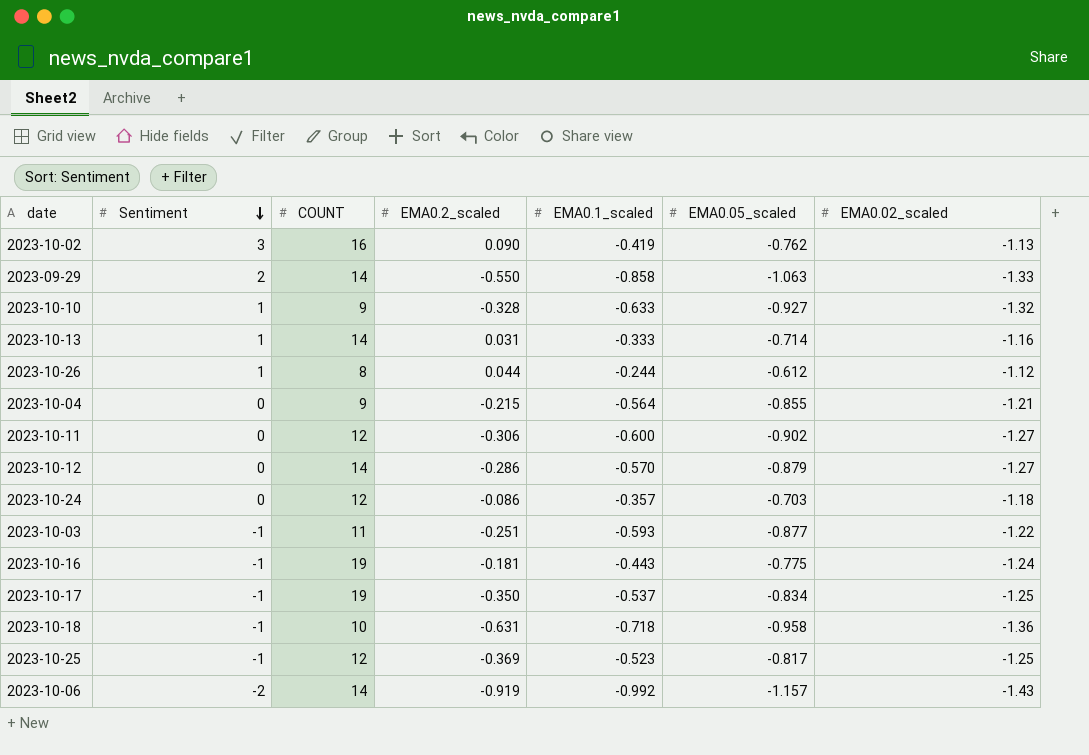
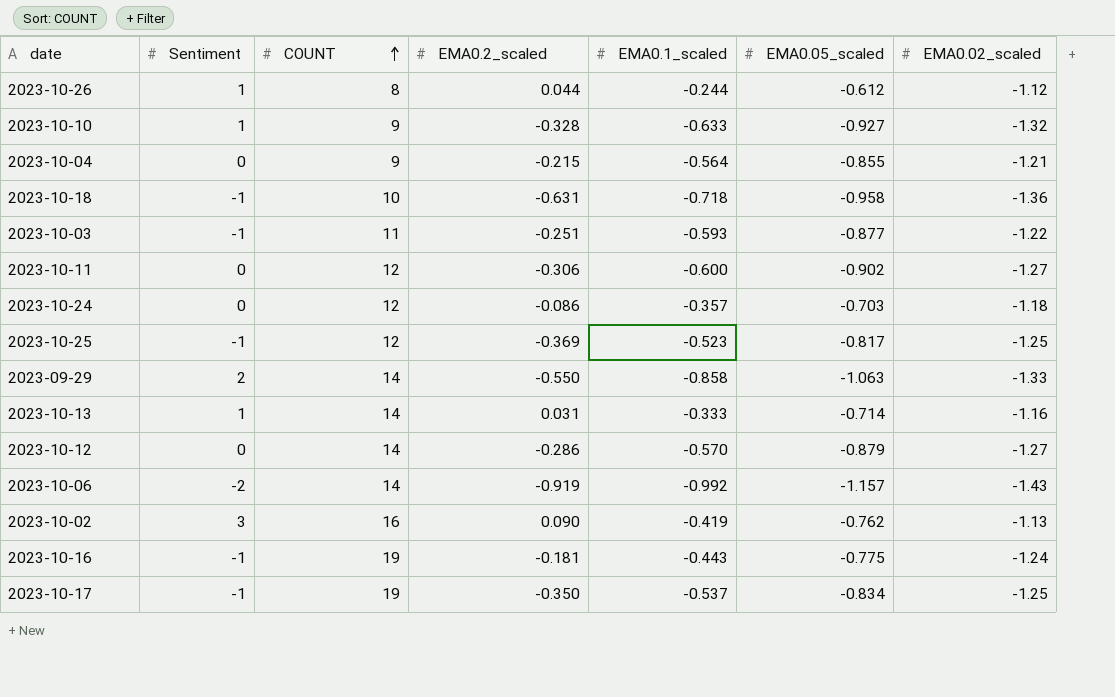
row order: Sentiment descending -> COUNT ascending

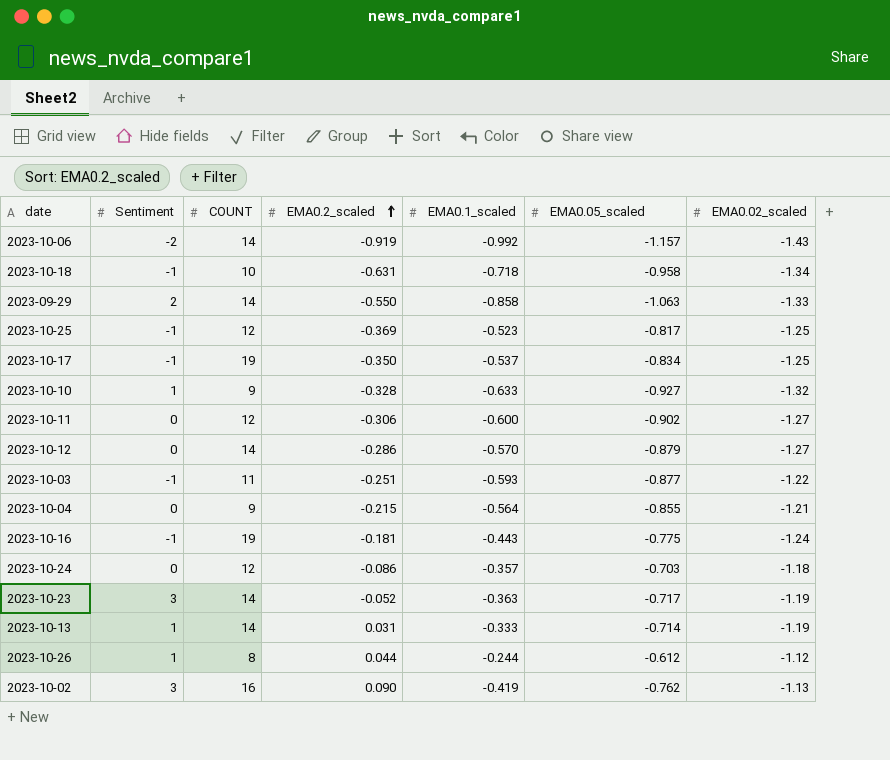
row order: COUNT ascending -> EMA0.2_scaled ascending
2023-10-18 | EMA0.02_scaled: -1.36 -> -1.34
row 2023-10-23: none -> 3 | 14 | -0.052 | -0.363 | -0.717 | -1.19
2023-10-13 | EMA0.02_scaled: -1.16 -> -1.19

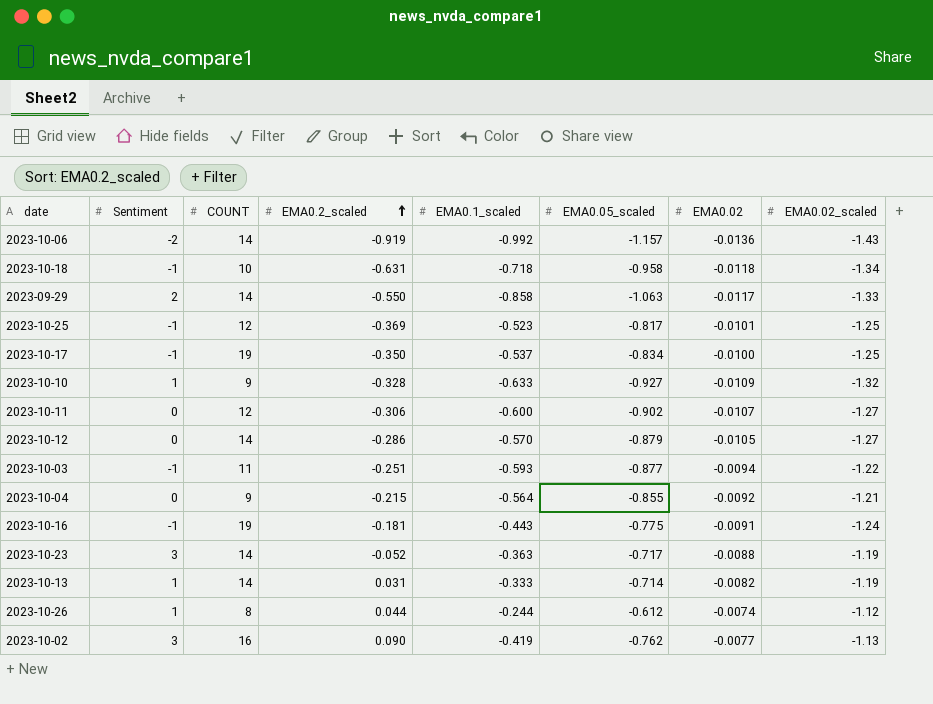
column EMA0.02 | position: none -> 7
row 2023-10-24: 0 | 12 | -0.086 | -0.357 | -0.703 | -1.18 -> none

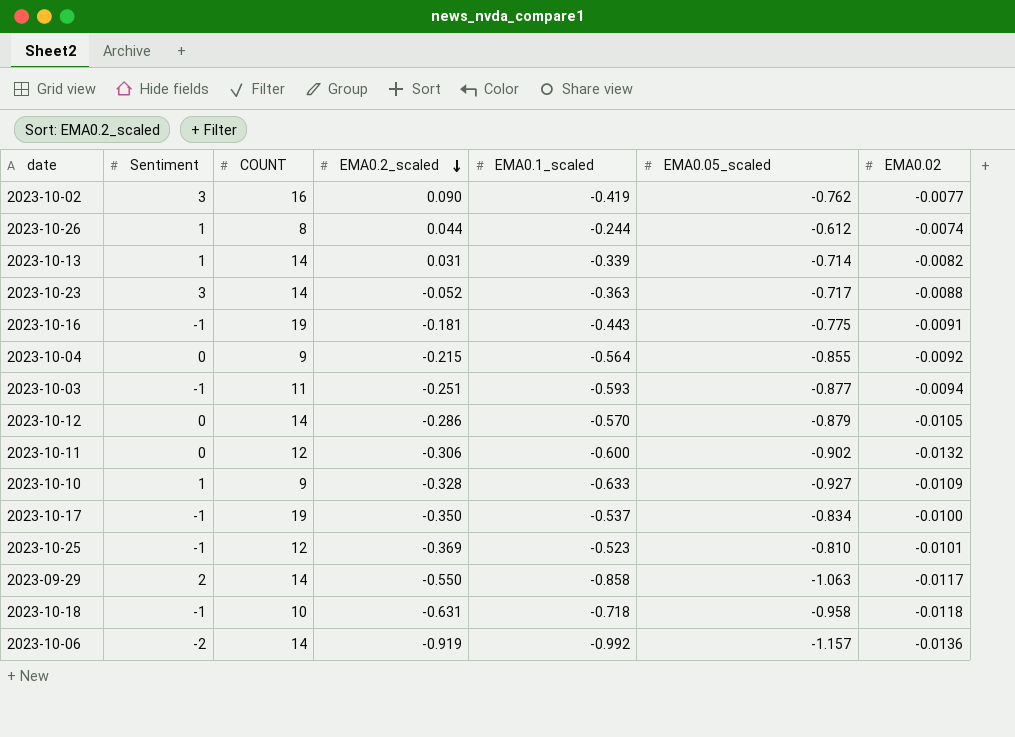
row order: EMA0.2_scaled ascending -> EMA0.2_scaled descending
column EMA0.02_scaled | position: 8 -> none
2023-10-13 | EMA0.1_scaled: -0.333 -> -0.339
2023-10-11 | EMA0.02: -0.0107 -> -0.0132
2023-10-25 | EMA0.05_scaled: -0.817 -> -0.810

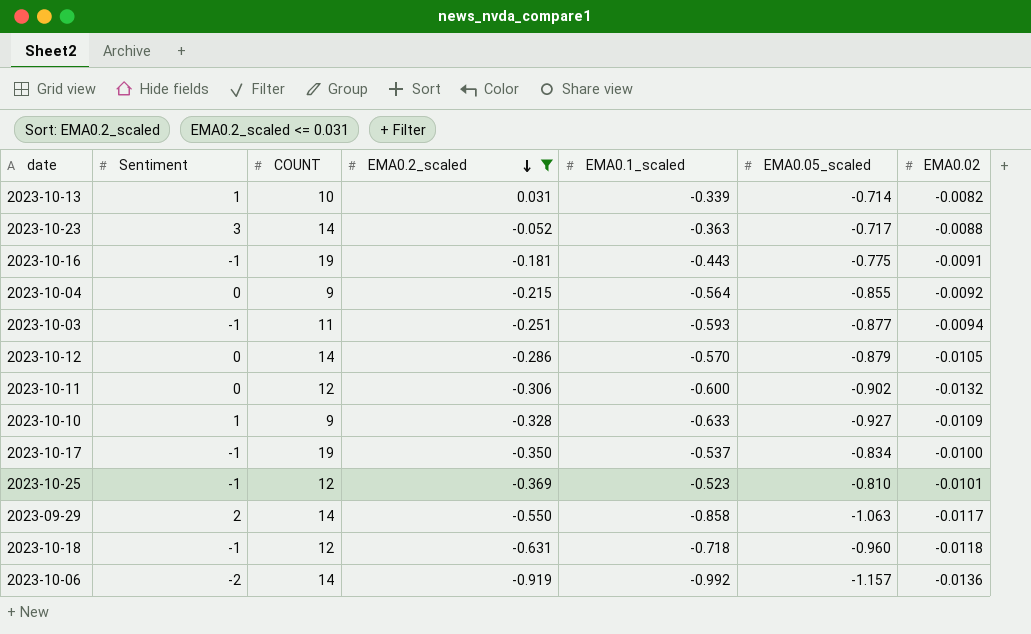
filter: none -> EMA0.2_scaled <= 0.031
2023-10-13 | COUNT: 14 -> 10
2023-10-18 | COUNT: 10 -> 12
2023-10-18 | EMA0.05_scaled: -0.958 -> -0.960

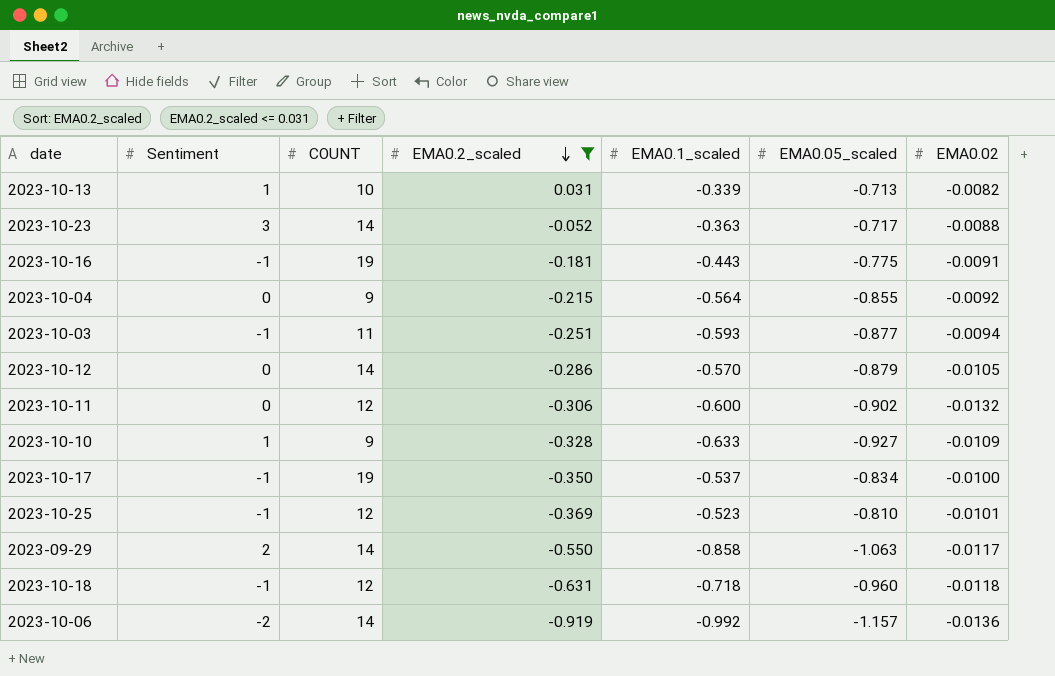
2023-10-13 | EMA0.05_scaled: -0.714 -> -0.713

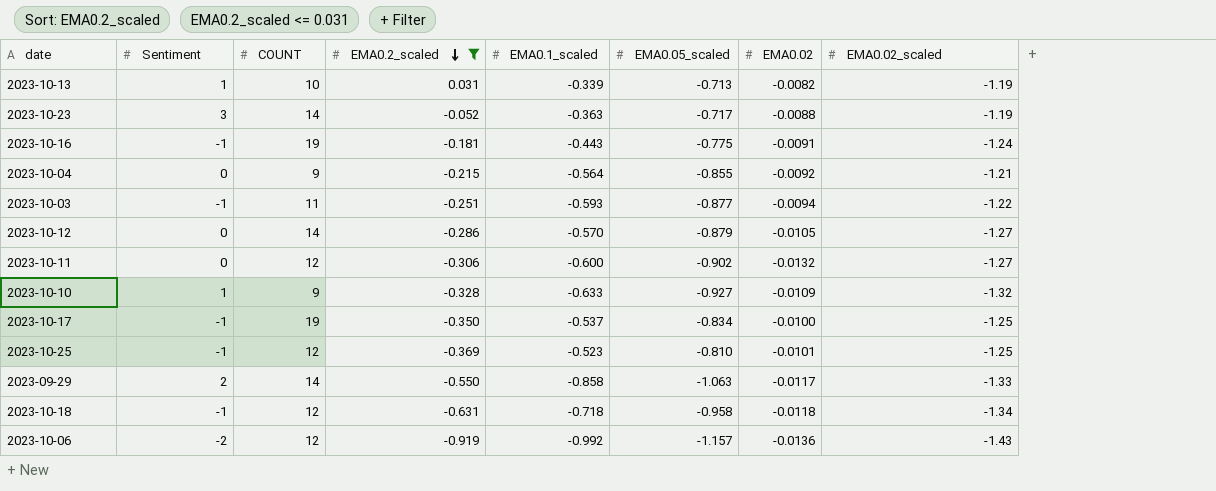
column EMA0.02_scaled | position: none -> 8
2023-10-18 | EMA0.05_scaled: -0.960 -> -0.958
2023-10-06 | COUNT: 14 -> 12

